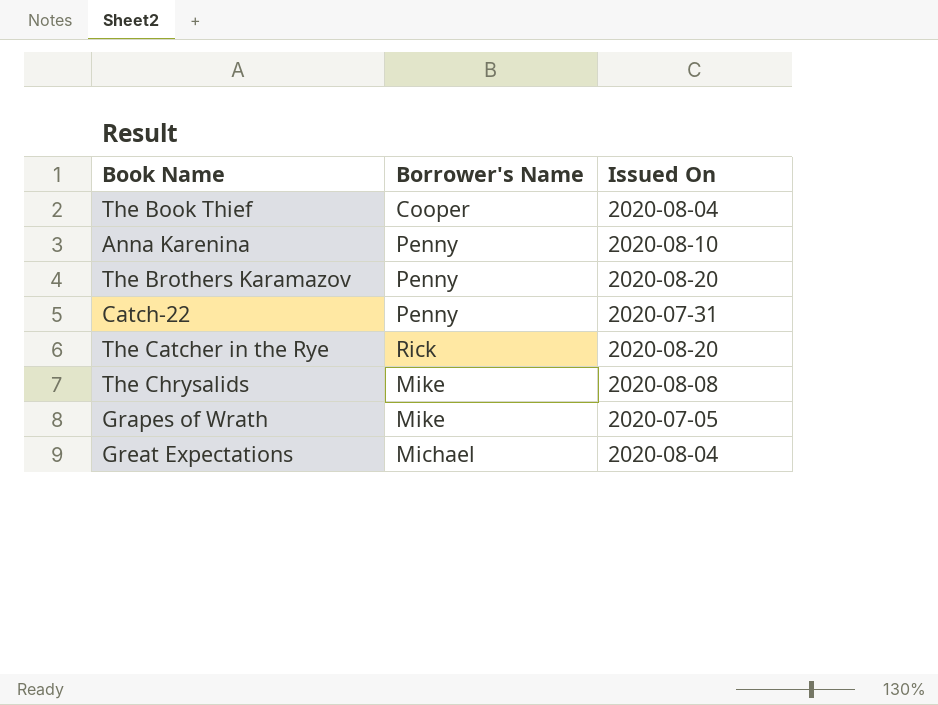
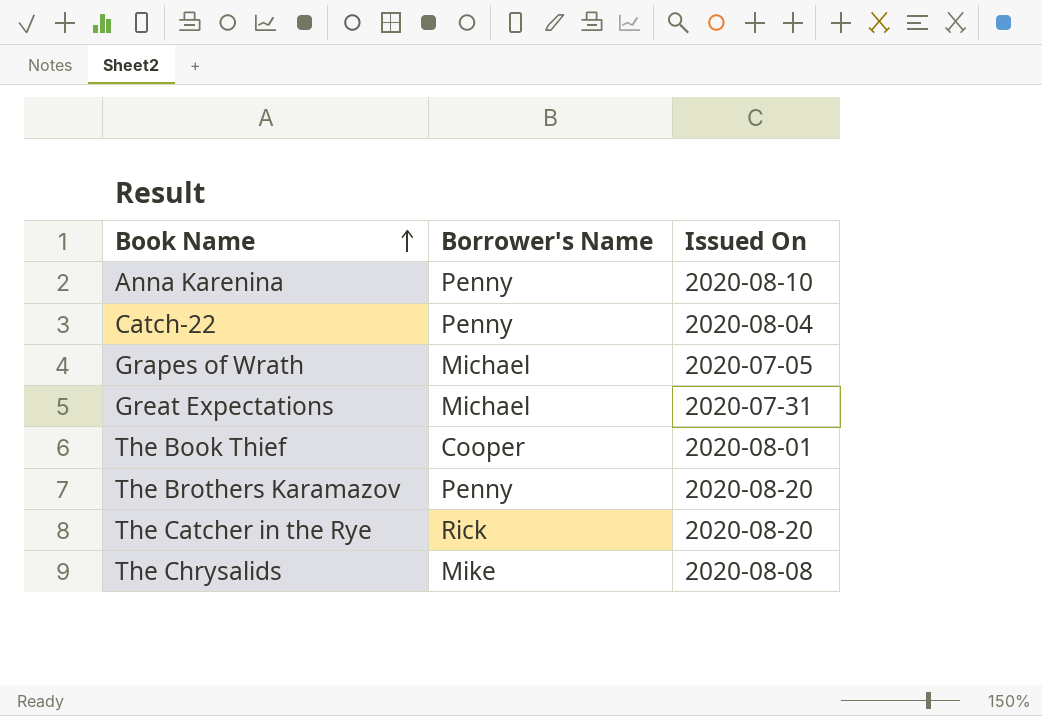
row order: none -> Book Name ascending
Catch-22 | Issued On: 2020-07-31 -> 2020-08-04
Grapes of Wrath | Borrower's Name: Mike -> Michael
Great Expectations | Issued On: 2020-08-04 -> 2020-07-31
The Book Thief | Issued On: 2020-08-04 -> 2020-08-01

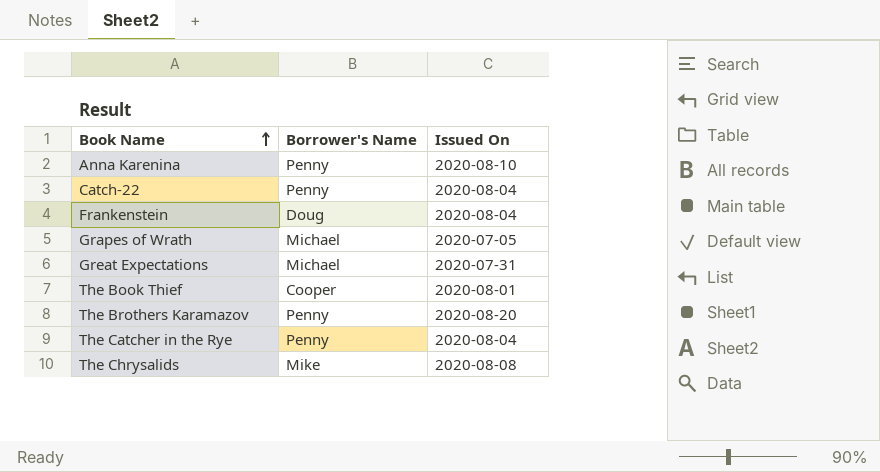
row Frankenstein: none -> Doug | 2020-08-04
The Catcher in the Rye | Borrower's Name: Rick -> Penny
The Catcher in the Rye | Issued On: 2020-08-20 -> 2020-08-04

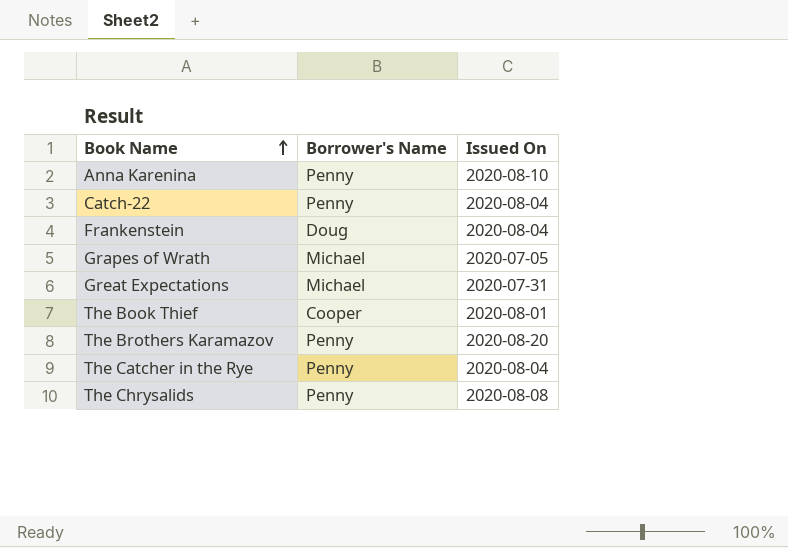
The Chrysalids | Borrower's Name: Mike -> Penny

